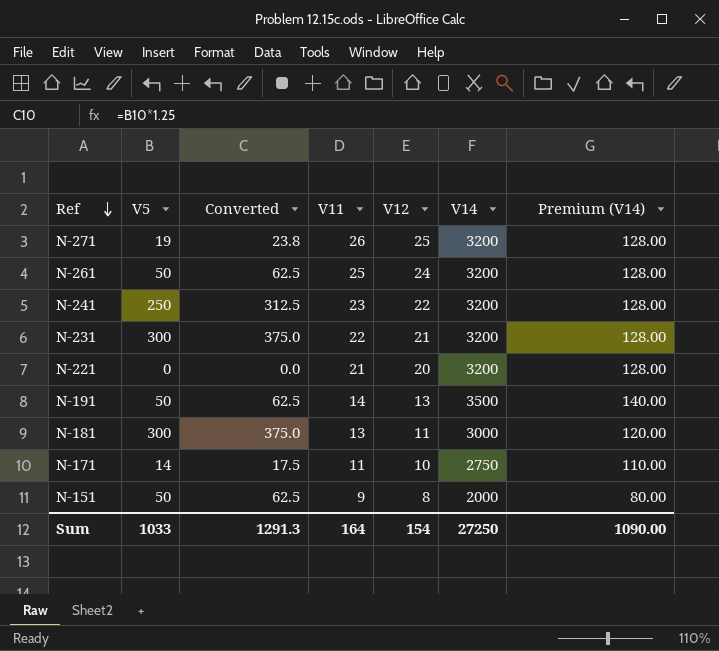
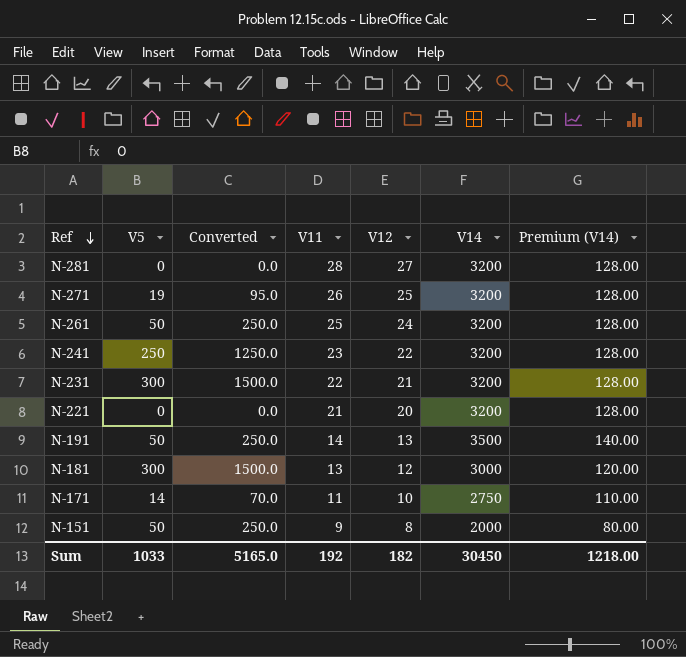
column Converted | formula: [V5] * 1.25 -> [V5] * 5
row N-281: none -> 0 | 0.0 | 28 | 27 | 3200 | 128.00
N-181 | V12: 11 -> 12
Sum | Converted: 1291.3 -> 5165.0
Sum | V11: 164 -> 192
Sum | V12: 154 -> 182
Sum | V14: 27250 -> 30450
Sum | Premium (V14): 1090.00 -> 1218.00

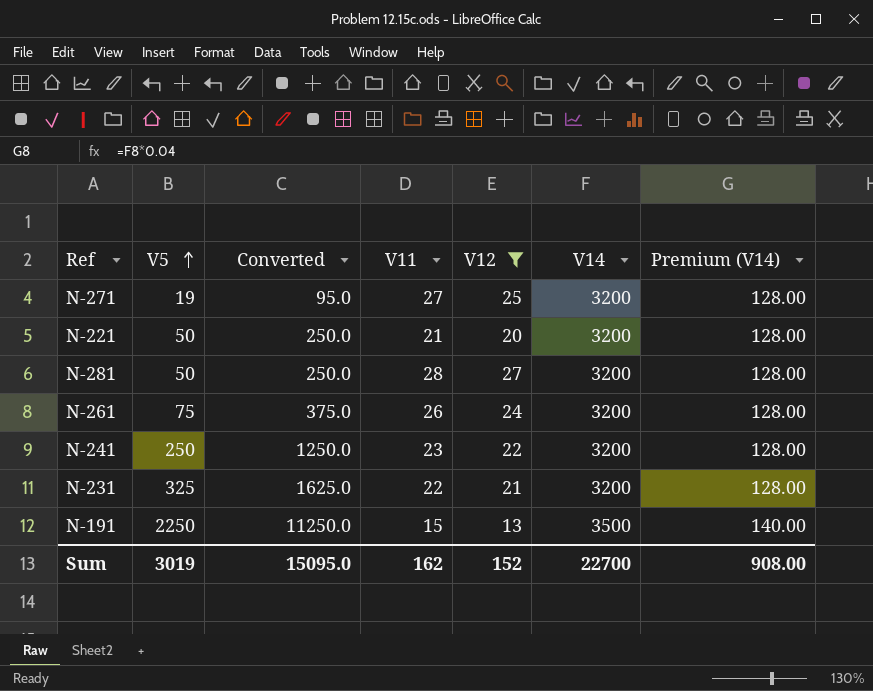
filter: none -> V12 >= 13
row order: Ref descending -> V5 ascending
N-271 | V11: 26 -> 27
N-221 | V5: 0 -> 50
N-221 | Converted: 0.0 -> 250.0
N-281 | V5: 0 -> 50
N-281 | Converted: 0.0 -> 250.0
N-261 | V5: 50 -> 75
N-261 | Converted: 250.0 -> 375.0
N-261 | V11: 25 -> 26
N-231 | V5: 300 -> 325
N-231 | Converted: 1500.0 -> 1625.0
N-191 | V5: 50 -> 2250
N-191 | Converted: 250.0 -> 11250.0
N-191 | V11: 14 -> 15
Sum | V5: 1033 -> 3019
Sum | Converted: 5165.0 -> 15095.0
Sum | V11: 192 -> 162
Sum | V12: 182 -> 152
Sum | V14: 30450 -> 22700
Sum | Premium (V14): 1218.00 -> 908.00

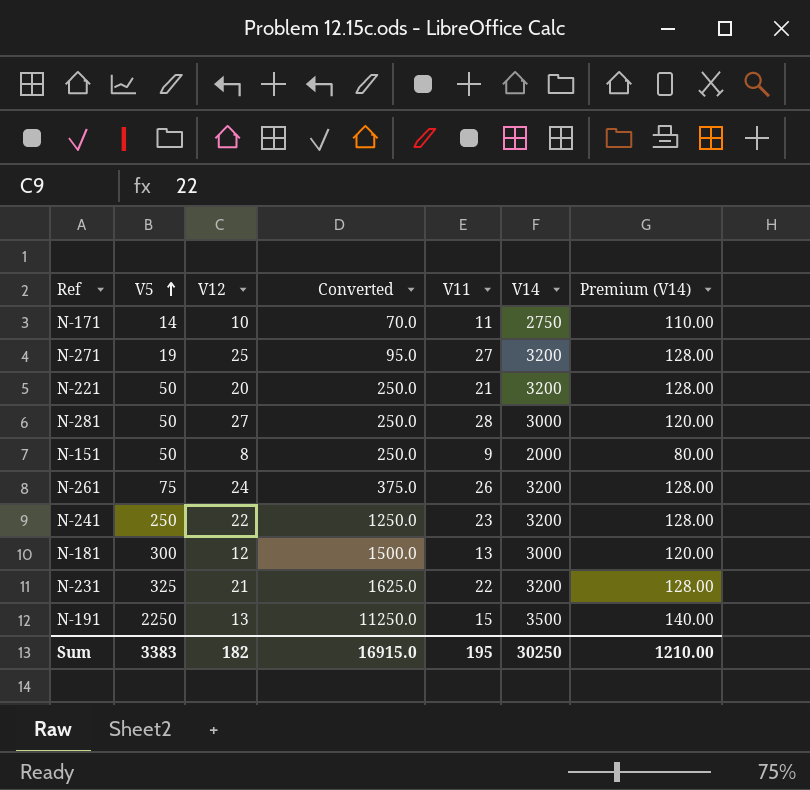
filter: V12 >= 13 -> none
column V12 | position: 5 -> 3
N-281 | V14: 3200 -> 3000
N-281 | Premium (V14): 128.00 -> 120.00
Sum | V5: 3019 -> 3383
Sum | V12: 152 -> 182
Sum | Converted: 15095.0 -> 16915.0
Sum | V11: 162 -> 195
Sum | V14: 22700 -> 30250
Sum | Premium (V14): 908.00 -> 1210.00

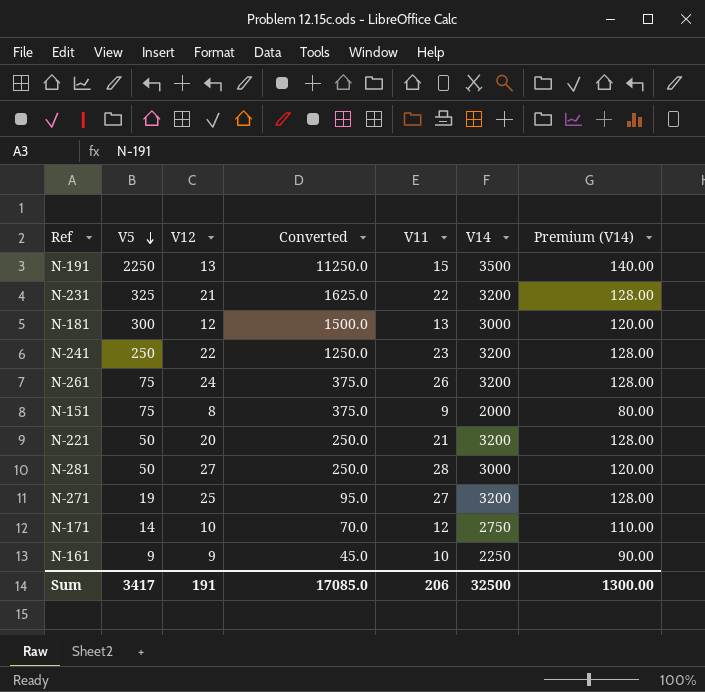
row order: V5 ascending -> V5 descending
N-151 | V5: 50 -> 75
N-151 | Converted: 250.0 -> 375.0
N-171 | V11: 11 -> 12
row N-161: none -> 9 | 9 | 45.0 | 10 | 2250 | 90.00
Sum | V5: 3383 -> 3417
Sum | V12: 182 -> 191
Sum | Converted: 16915.0 -> 17085.0
Sum | V11: 195 -> 206
Sum | V14: 30250 -> 32500
Sum | Premium (V14): 1210.00 -> 1300.00

